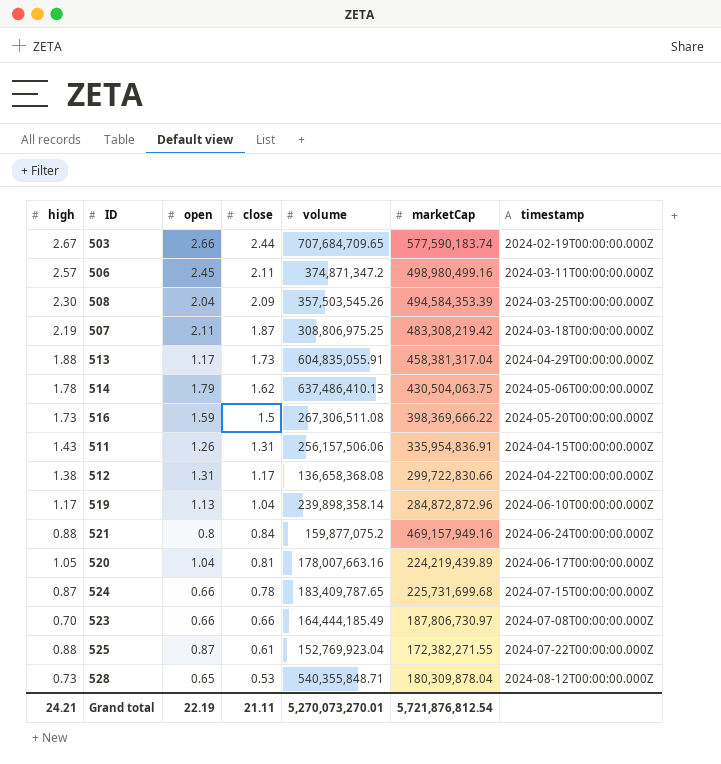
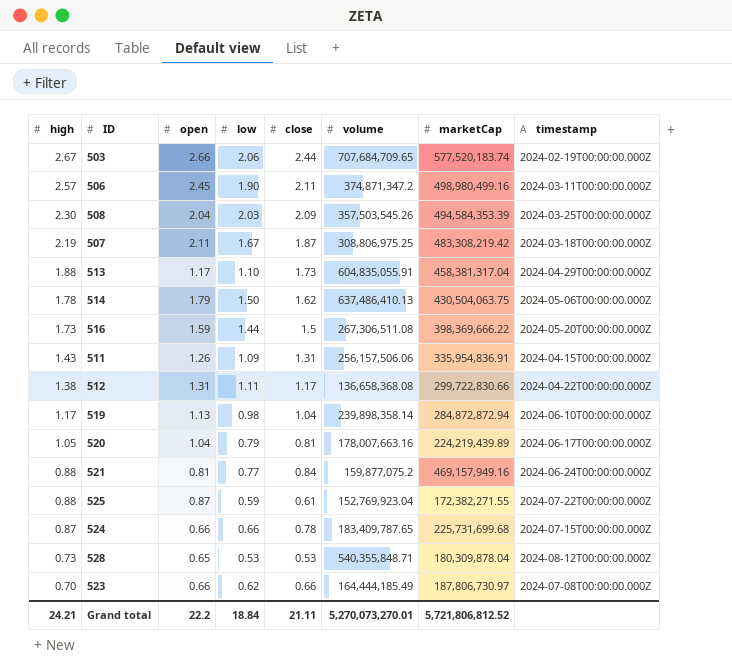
row order: close descending -> high descending
column low | position: none -> 4
503 | marketCap: 577,590,183.74 -> 577,520,183.74
519 | marketCap: 284,872,872.96 -> 284,872,872.94
521 | open: 0.8 -> 0.81
Grand total | open: 22.19 -> 22.2
Grand total | marketCap: 5,721,876,812.54 -> 5,721,806,812.52

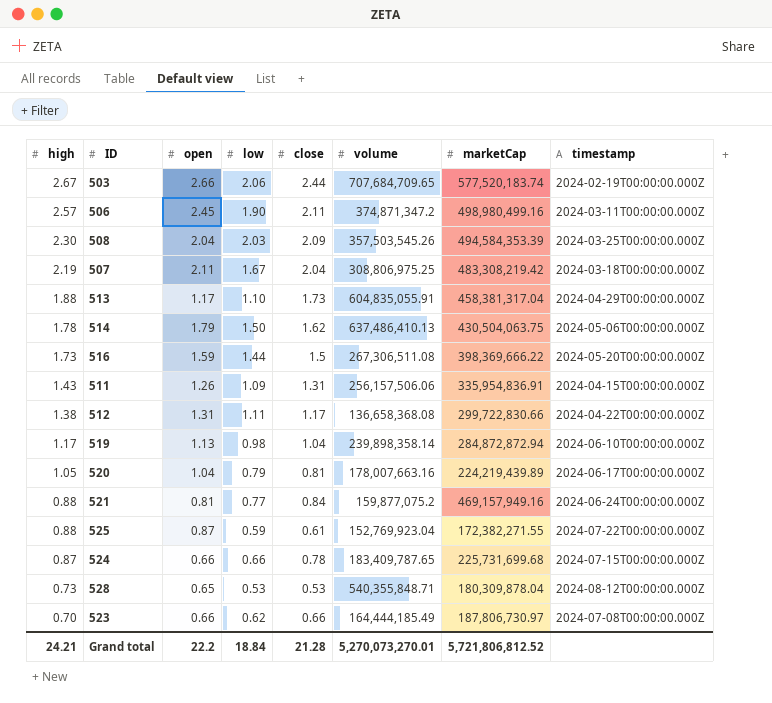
507 | close: 1.87 -> 2.04
Grand total | close: 21.11 -> 21.28

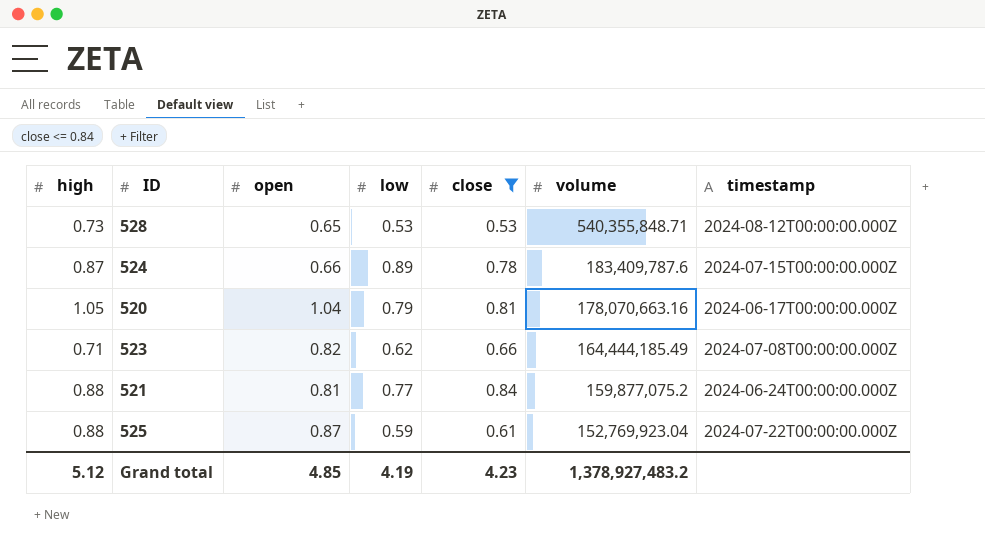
filter: none -> close <= 0.84
row order: high descending -> volume descending
column marketCap | position: 7 -> none
524 | low: 0.66 -> 0.89
524 | volume: 183,409,787.65 -> 183,409,787.6
520 | volume: 178,007,663.16 -> 178,070,663.16
523 | high: 0.70 -> 0.71
523 | open: 0.66 -> 0.82
Grand total | high: 24.21 -> 5.12
Grand total | open: 22.2 -> 4.85
Grand total | low: 18.84 -> 4.19
Grand total | close: 21.28 -> 4.23
Grand total | volume: 5,270,073,270.01 -> 1,378,927,483.2

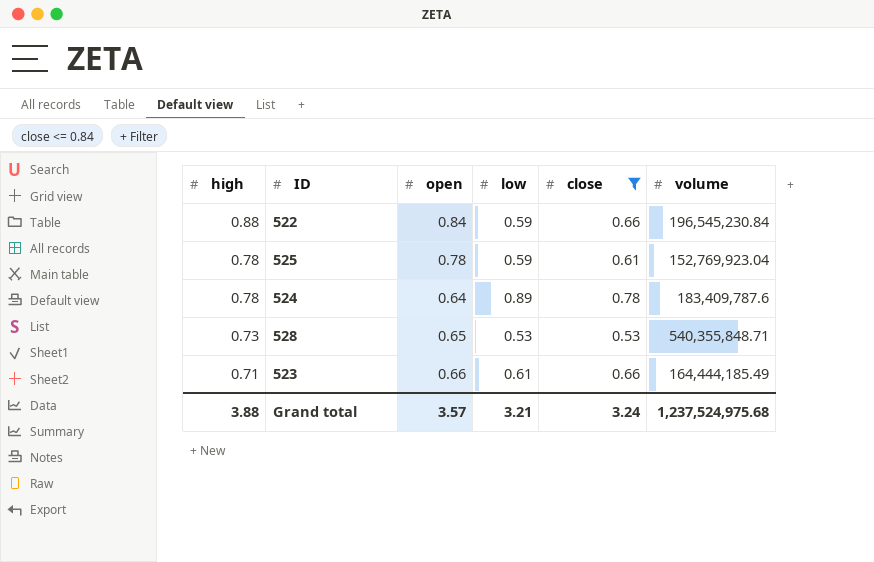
row order: volume descending -> high descending
column timestamp | position: 7 -> none
row 520: 1.05 | 1.04 | 0.79 | 0.81 | 178,070,663.16 | 2024-06-17T00:00:00.000Z -> none
row 521: 0.88 | 0.81 | 0.77 | 0.84 | 159,877,075.2 | 2024-06-24T00:00:00.000Z -> none
row 522: none -> 0.88 | 0.84 | 0.59 | 0.66 | 196,545,230.84
525 | high: 0.88 -> 0.78
525 | open: 0.87 -> 0.78
524 | high: 0.87 -> 0.78
524 | open: 0.66 -> 0.64
523 | open: 0.82 -> 0.66
523 | low: 0.62 -> 0.61
Grand total | high: 5.12 -> 3.88
Grand total | open: 4.85 -> 3.57
Grand total | low: 4.19 -> 3.21
Grand total | close: 4.23 -> 3.24
Grand total | volume: 1,378,927,483.2 -> 1,237,524,975.68

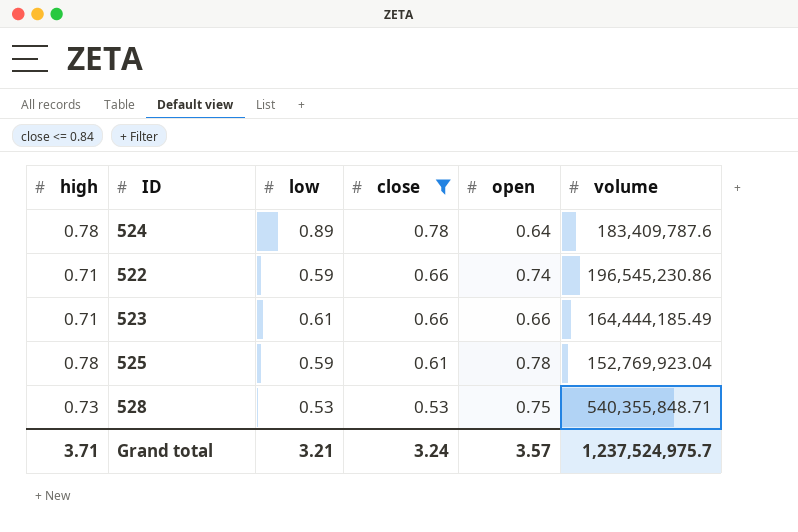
row order: high descending -> close descending
column open | position: 3 -> 5
522 | high: 0.88 -> 0.71
522 | open: 0.84 -> 0.74
522 | volume: 196,545,230.84 -> 196,545,230.86
528 | open: 0.65 -> 0.75
Grand total | high: 3.88 -> 3.71
Grand total | volume: 1,237,524,975.68 -> 1,237,524,975.7

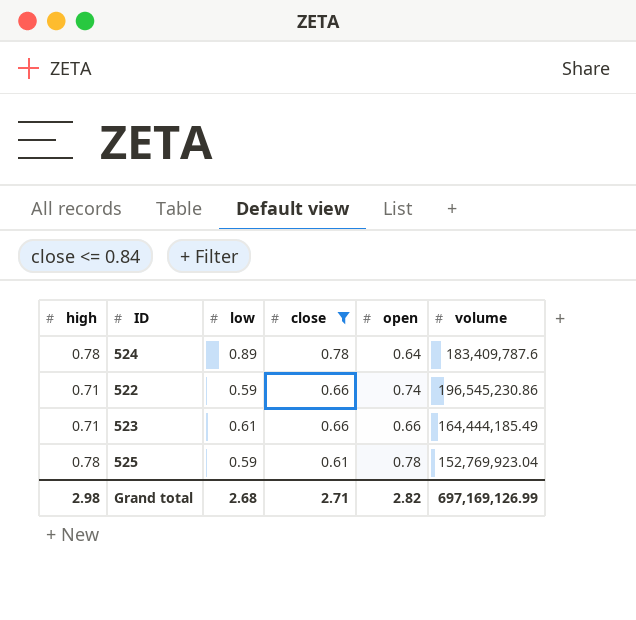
row 528: 0.73 | 0.53 | 0.53 | 0.75 | 540,355,848.71 -> none
Grand total | high: 3.71 -> 2.98
Grand total | low: 3.21 -> 2.68
Grand total | close: 3.24 -> 2.71
Grand total | open: 3.57 -> 2.82
Grand total | volume: 1,237,524,975.7 -> 697,169,126.99

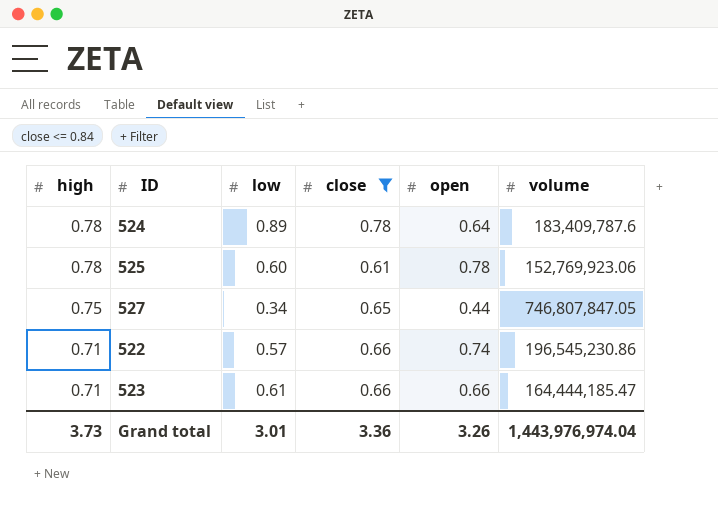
row order: close descending -> high descending
525 | low: 0.59 -> 0.60
525 | volume: 152,769,923.04 -> 152,769,923.06
row 527: none -> 0.75 | 0.34 | 0.65 | 0.44 | 746,807,847.05
522 | low: 0.59 -> 0.57
523 | volume: 164,444,185.49 -> 164,444,185.47
Grand total | high: 2.98 -> 3.73
Grand total | low: 2.68 -> 3.01
Grand total | close: 2.71 -> 3.36
Grand total | open: 2.82 -> 3.26
Grand total | volume: 697,169,126.99 -> 1,443,976,974.04

